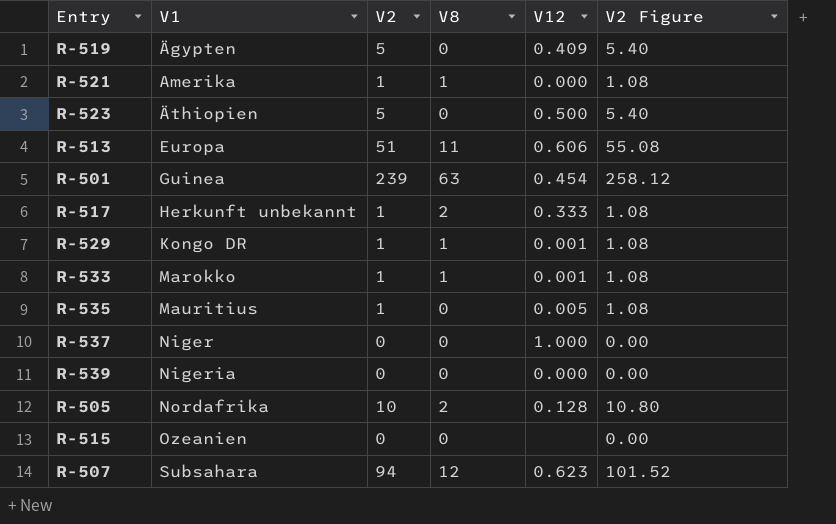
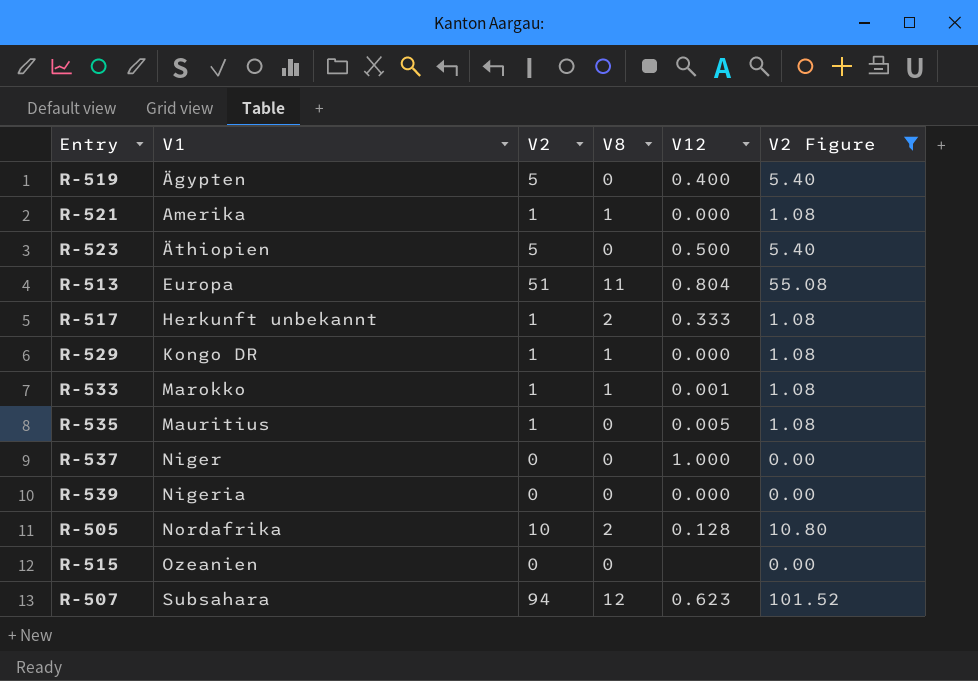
filter: none -> V2 Figure != 258.12
R-519 | V12: 0.409 -> 0.400
R-513 | V12: 0.606 -> 0.804
R-529 | V12: 0.001 -> 0.000

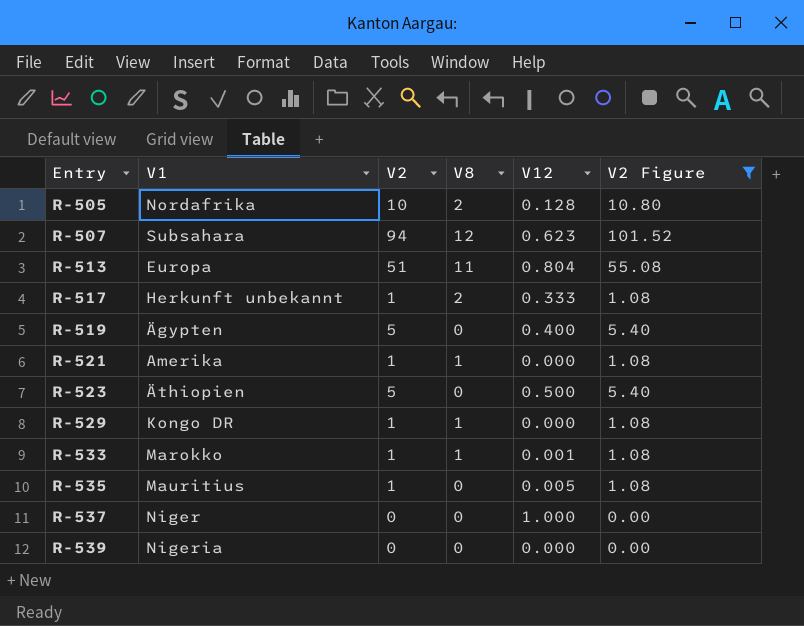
row order: V1 ascending -> Entry ascending
row R-515: Ozeanien | 0 | 0 | none | 0.00 -> none

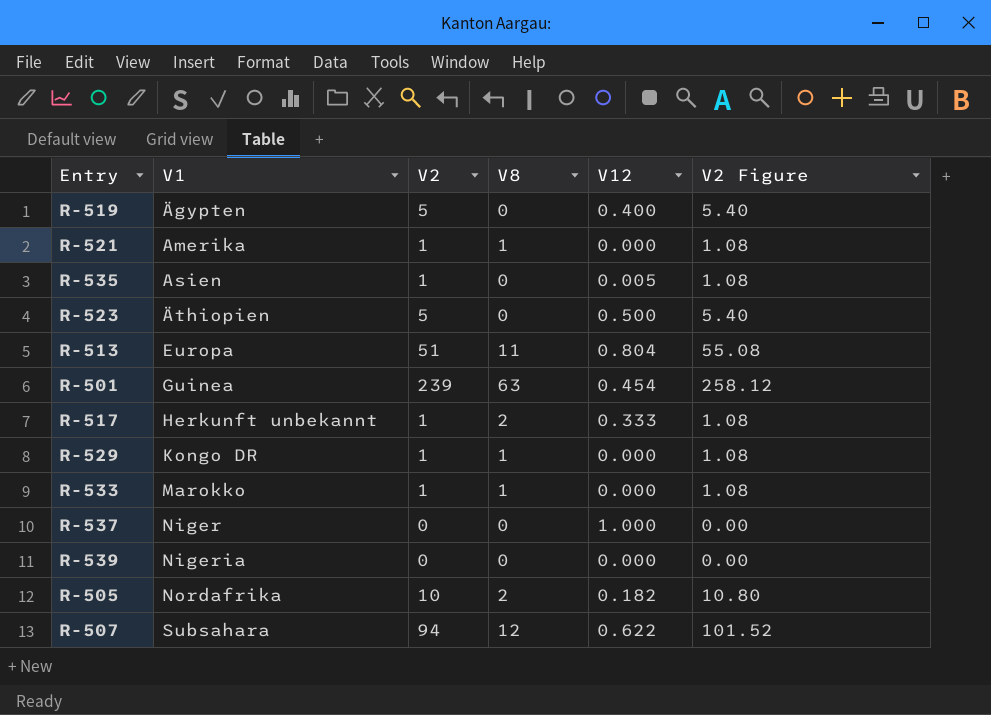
filter: V2 Figure != 258.12 -> none
row order: Entry ascending -> V1 ascending
R-535 | V1: Mauritius -> Asien
R-533 | V12: 0.001 -> 0.000
R-505 | V12: 0.128 -> 0.182
R-507 | V12: 0.623 -> 0.622

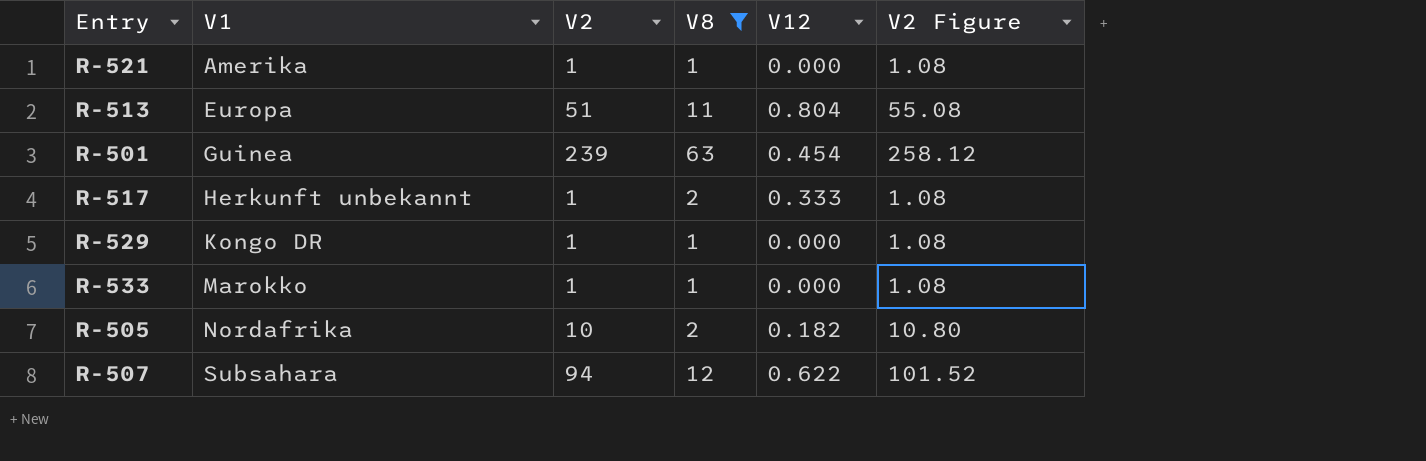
filter: none -> V8 != 0

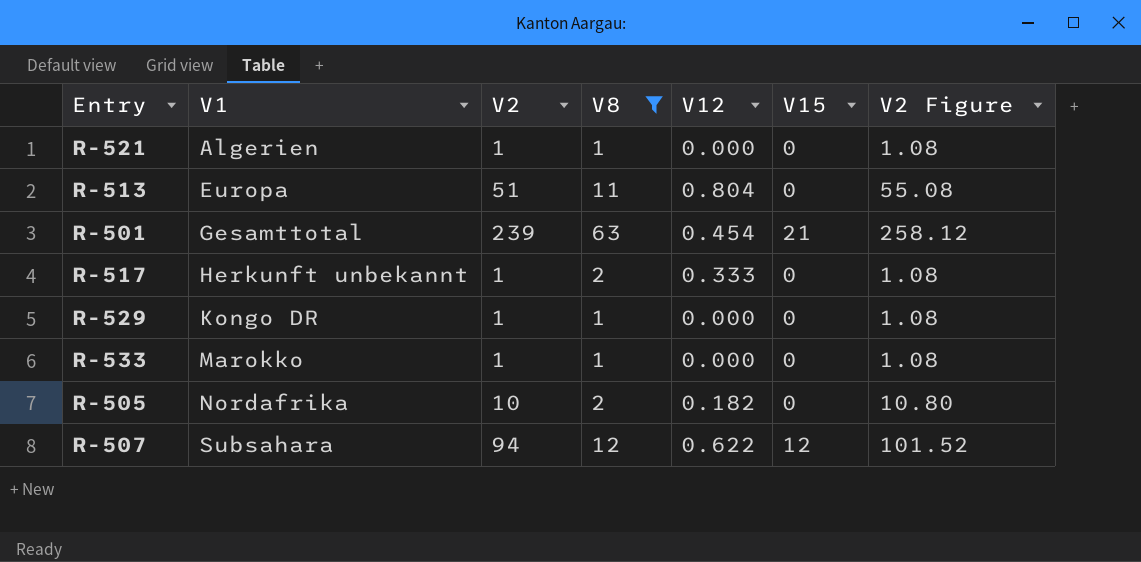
column V15 | position: none -> 6
R-521 | V1: Amerika -> Algerien
R-501 | V1: Guinea -> Gesamttotal

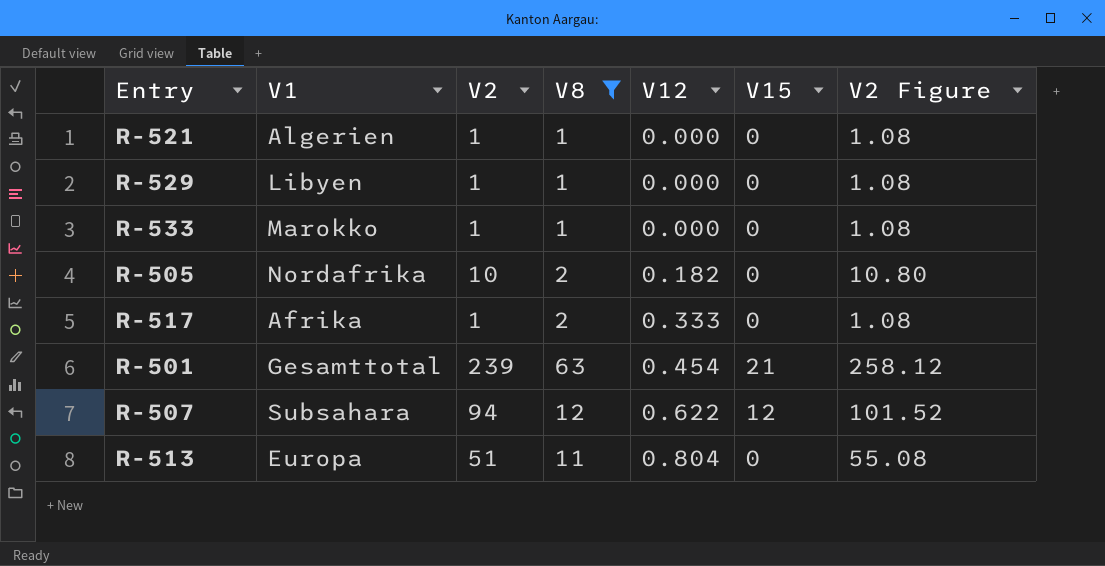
row order: V1 ascending -> V12 ascending
R-529 | V1: Kongo DR -> Libyen
R-517 | V1: Herkunft unbekannt -> Afrika

